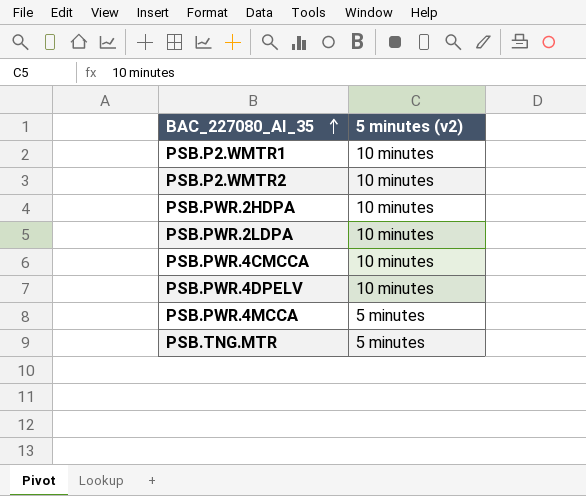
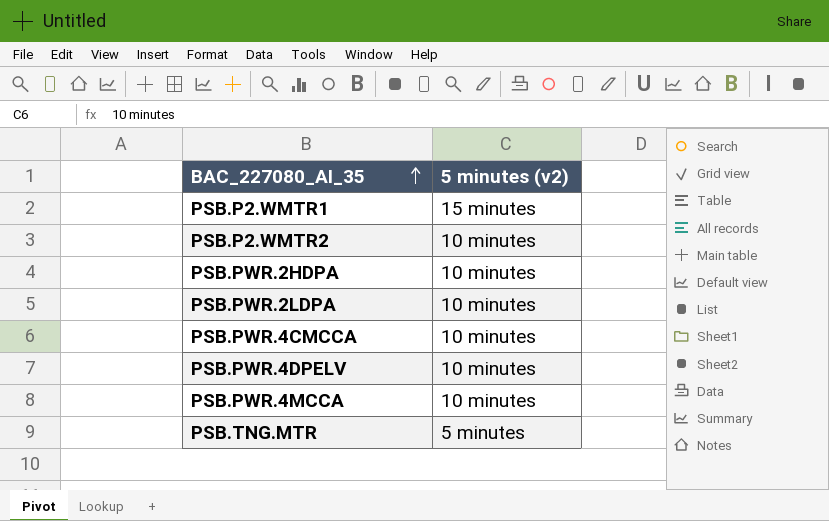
PSB.P2.WMTR1 | 5 minutes (v2): 10 minutes -> 15 minutes
PSB.PWR.4MCCA | 5 minutes (v2): 5 minutes -> 10 minutes

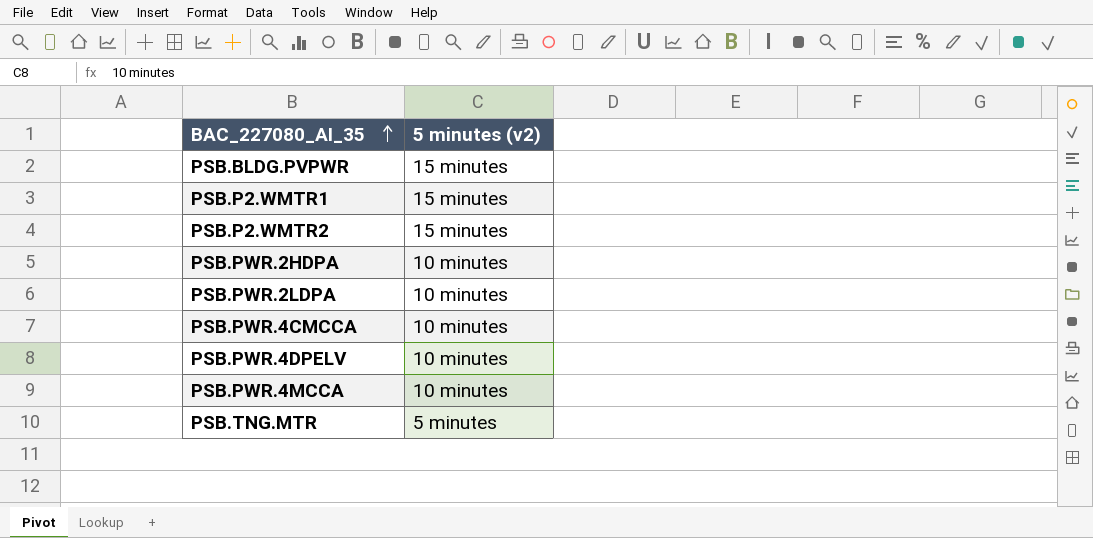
row PSB.BLDG.PVPWR: none -> 15 minutes
PSB.P2.WMTR2 | 5 minutes (v2): 10 minutes -> 15 minutes

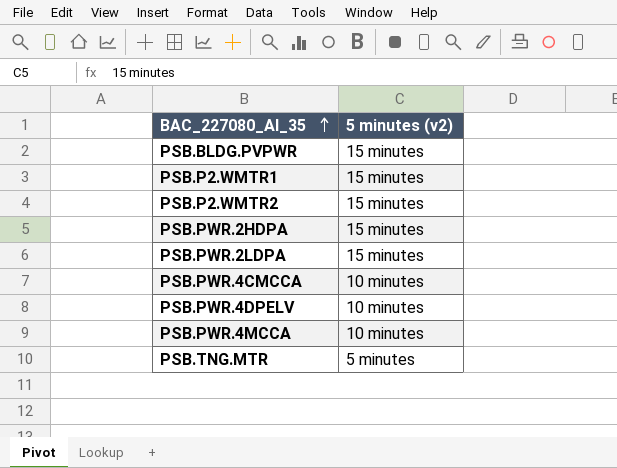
PSB.PWR.2HDPA | 5 minutes (v2): 10 minutes -> 15 minutes
PSB.PWR.2LDPA | 5 minutes (v2): 10 minutes -> 15 minutes

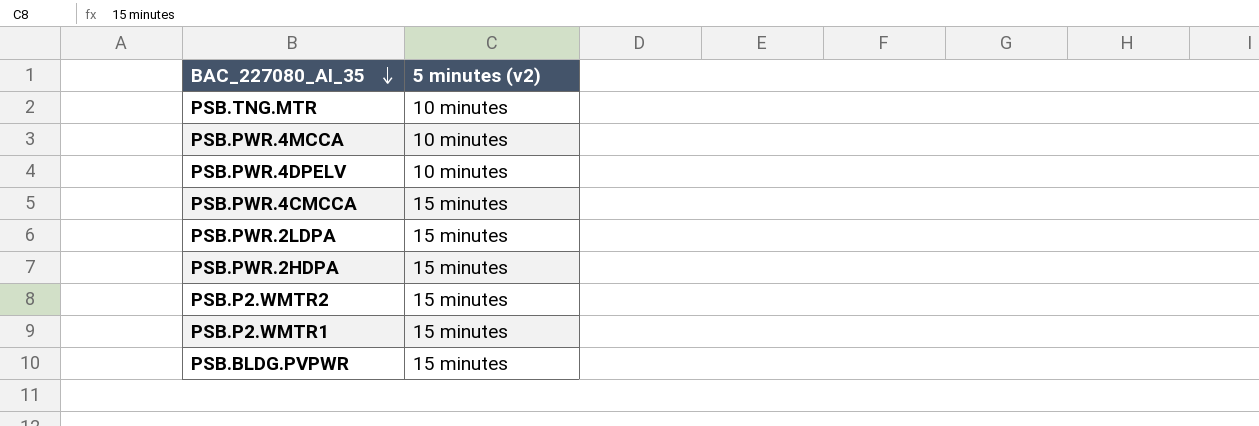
row order: BAC_227080_AI_35 ascending -> BAC_227080_AI_35 descending
PSB.TNG.MTR | 5 minutes (v2): 5 minutes -> 10 minutes
PSB.PWR.4CMCCA | 5 minutes (v2): 10 minutes -> 15 minutes

